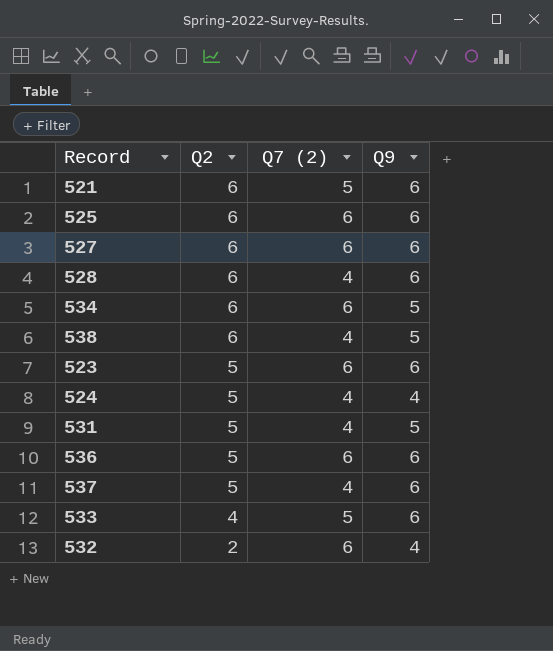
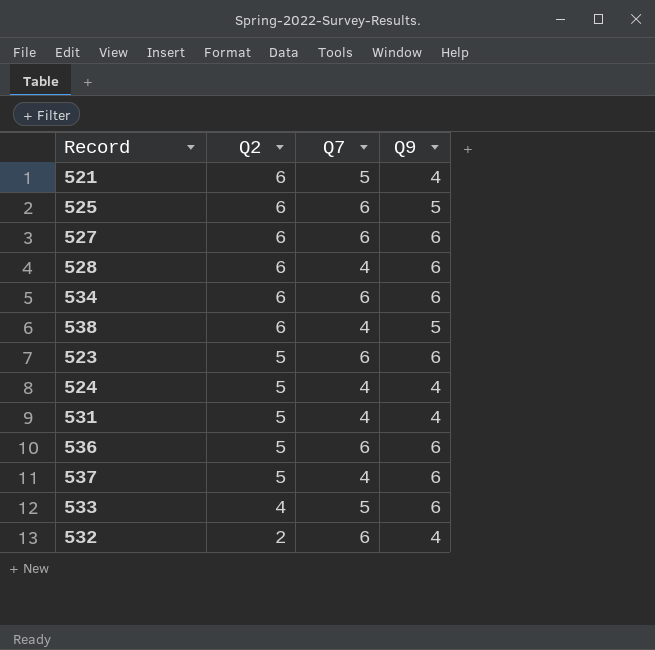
column name: Q7 (2) -> Q7
521 | Q9: 6 -> 4
525 | Q9: 6 -> 5
534 | Q9: 5 -> 6
531 | Q9: 5 -> 4

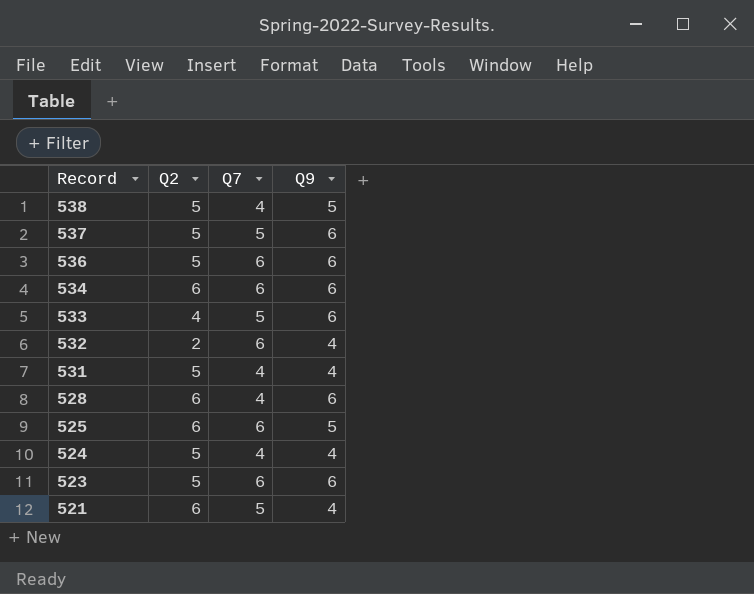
row order: Q2 descending -> Record descending
row 527: 6 | 6 | 6 -> none
538 | Q2: 6 -> 5
537 | Q7: 4 -> 5

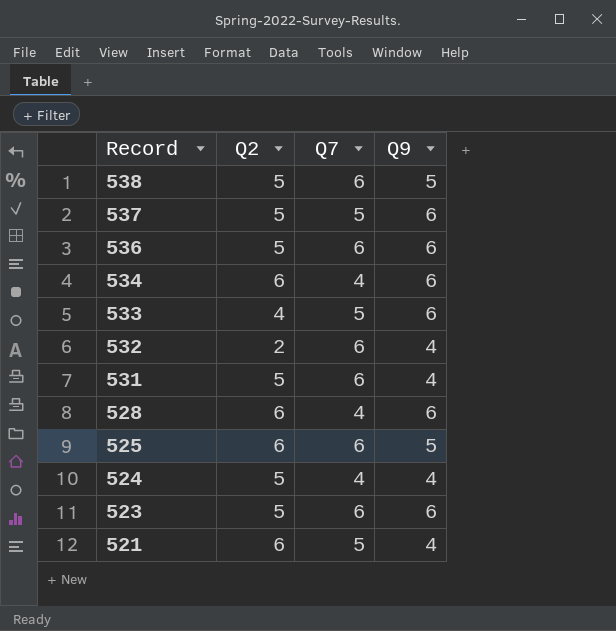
538 | Q7: 4 -> 6
534 | Q7: 6 -> 4
531 | Q7: 4 -> 6

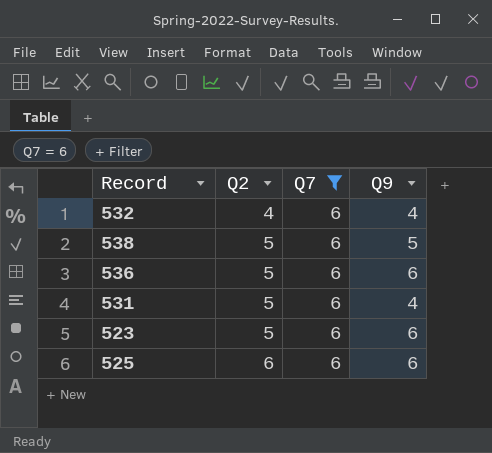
filter: none -> Q7 = 6
row order: Record descending -> Q2 ascending
532 | Q2: 2 -> 4
525 | Q9: 5 -> 6

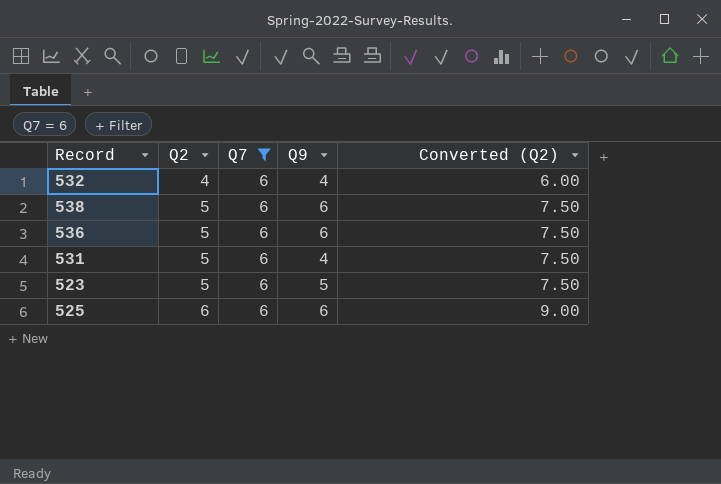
column Converted (Q2) | formula: none -> [Q2] * 1.5
538 | Q9: 5 -> 6
523 | Q9: 6 -> 5

